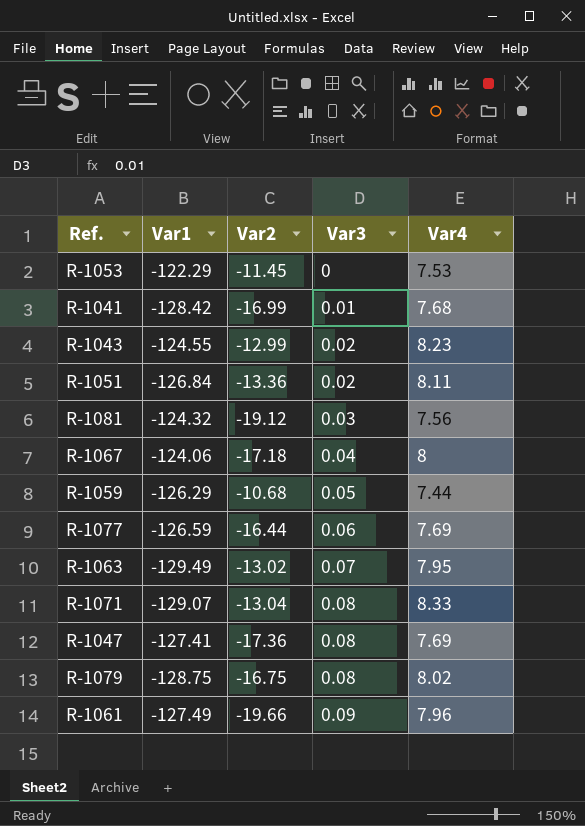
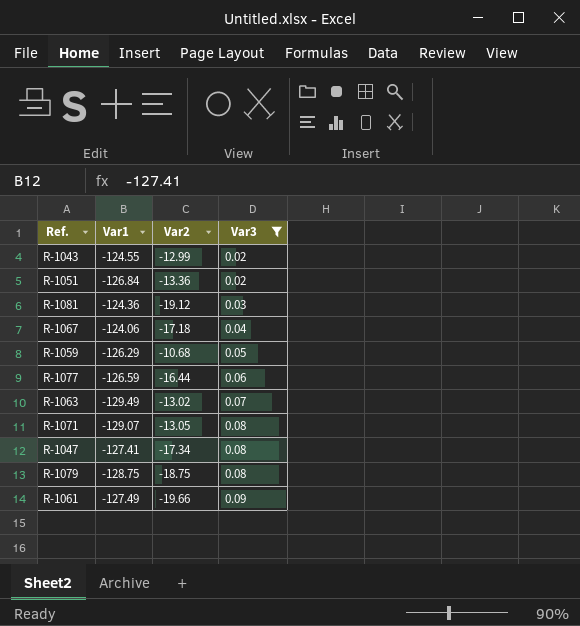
filter: none -> Var3 >= 0.02
column Var4 | position: 5 -> none
R-1081 | Var1: -124.32 -> -124.36
R-1071 | Var2: -13.04 -> -13.05
R-1047 | Var2: -17.36 -> -17.34
R-1079 | Var2: -16.75 -> -18.75

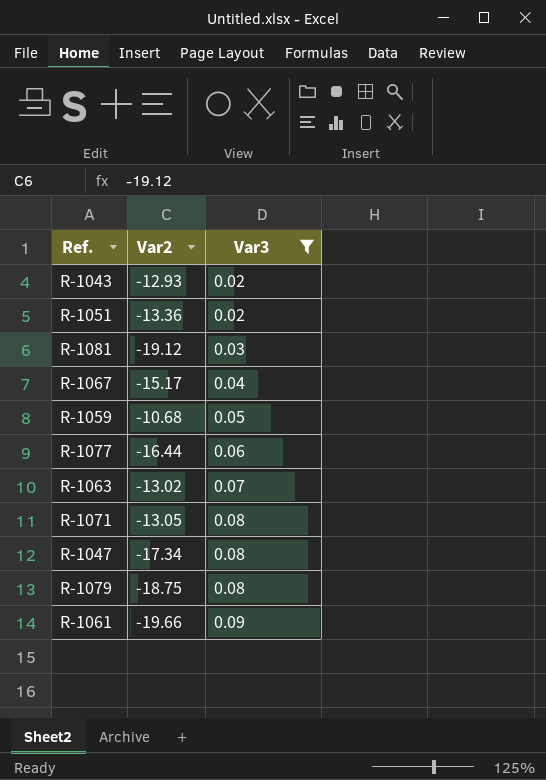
column Var1 | position: 2 -> none
R-1043 | Var2: -12.99 -> -12.93
R-1067 | Var2: -17.18 -> -15.17

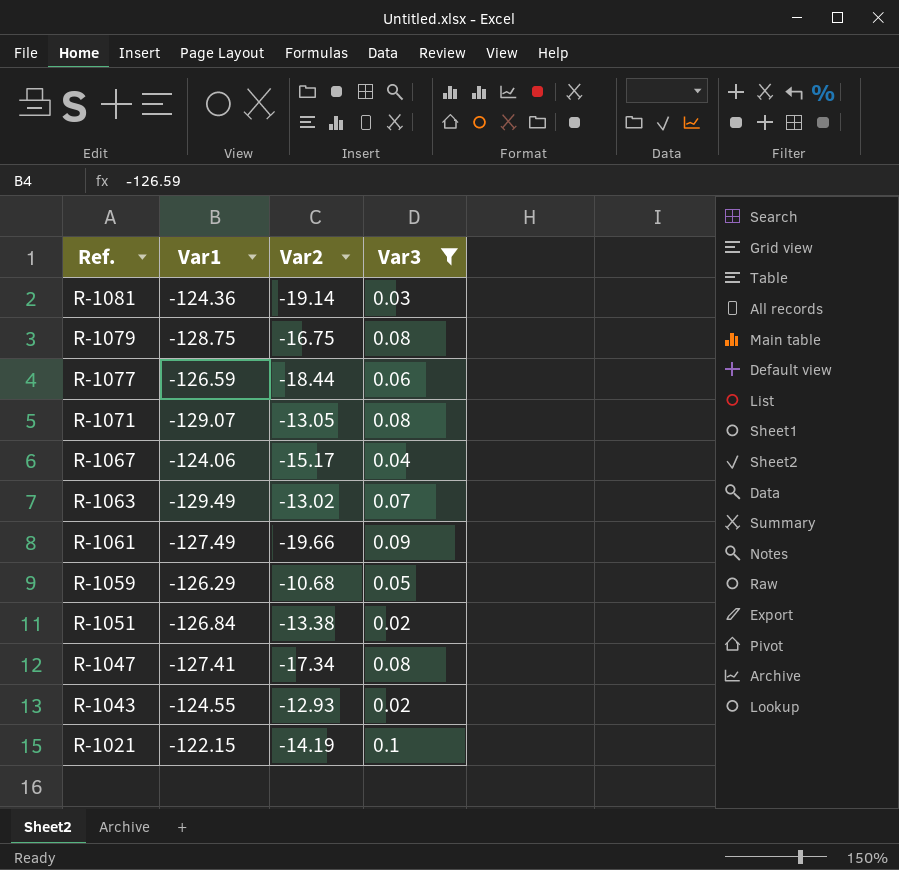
row order: Var3 ascending -> Ref. descending
column Var1 | position: none -> 2
R-1081 | Var2: -19.12 -> -19.14
R-1079 | Var2: -18.75 -> -16.75
R-1077 | Var2: -16.44 -> -18.44
R-1051 | Var2: -13.36 -> -13.38
row R-1021: none -> -122.15 | -14.19 | 0.1

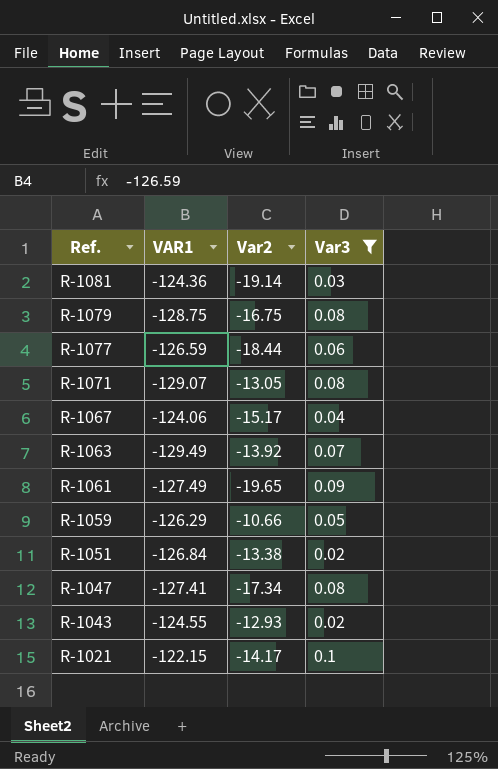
column name: Var1 -> VAR1
R-1063 | Var2: -13.02 -> -13.92
R-1061 | Var2: -19.66 -> -19.65
R-1059 | Var2: -10.68 -> -10.66
R-1021 | Var2: -14.19 -> -14.17

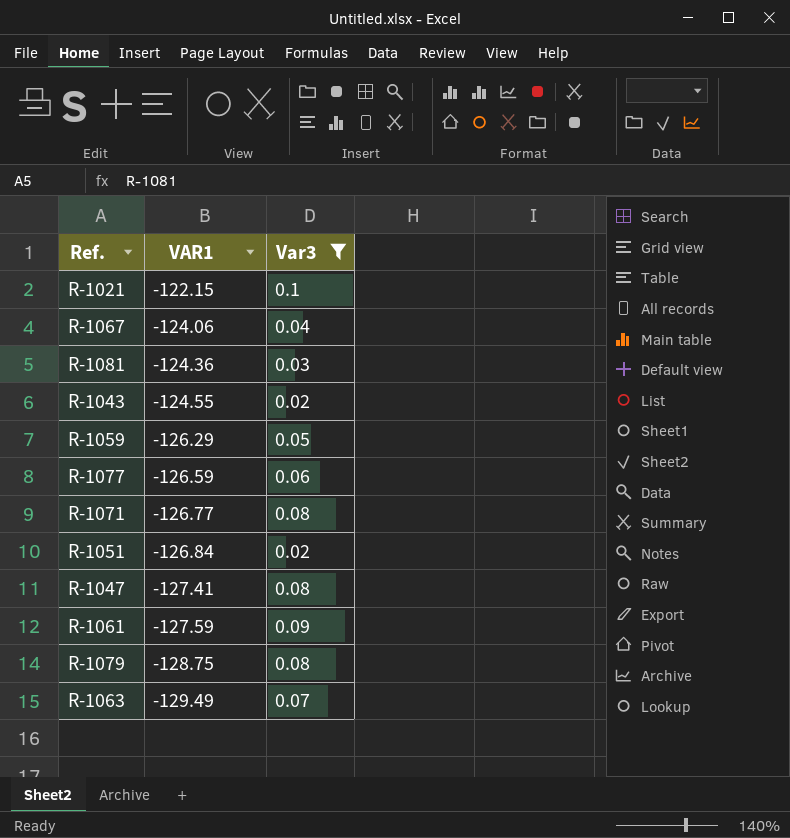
row order: Ref. descending -> VAR1 descending
column Var2 | position: 3 -> none
R-1071 | VAR1: -129.07 -> -126.77
R-1061 | VAR1: -127.49 -> -127.59

